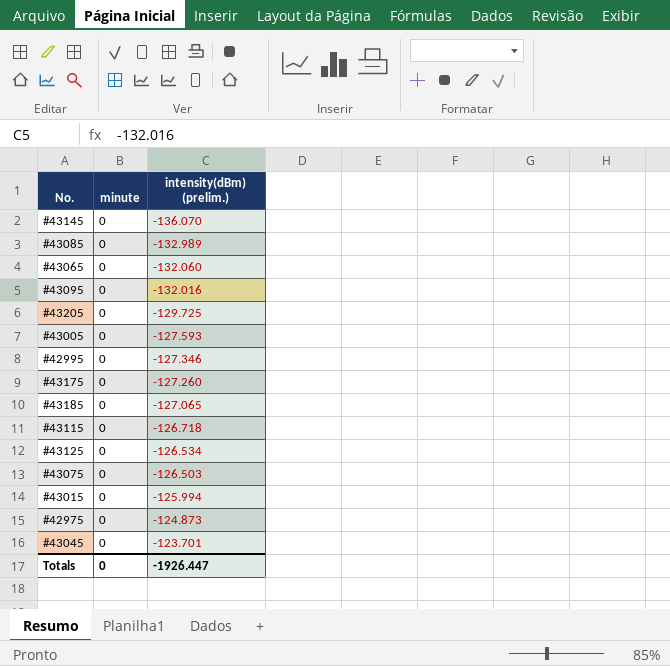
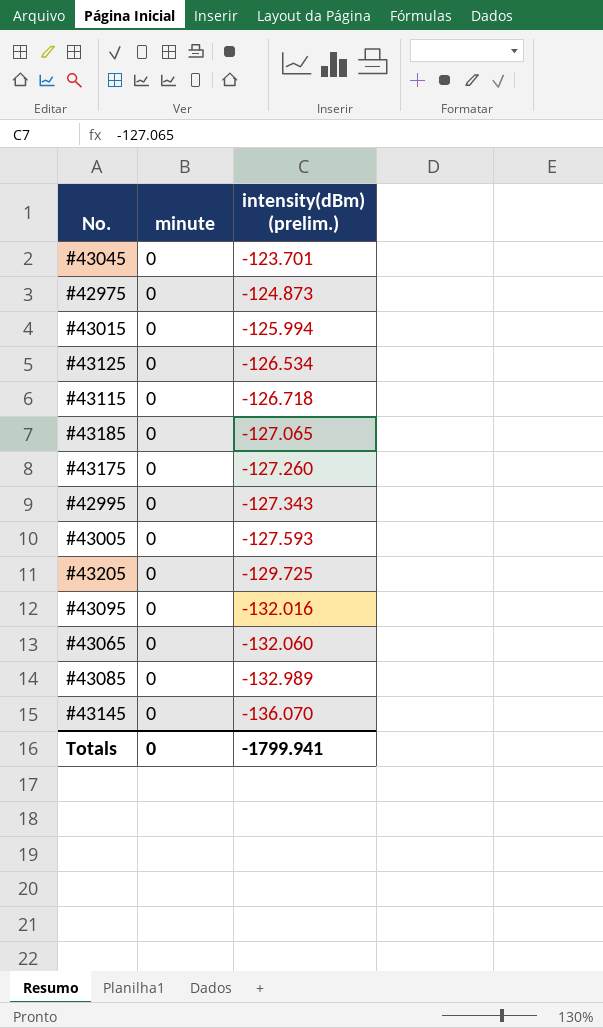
row order: intensity(dBm) (prelim.) ascending -> intensity(dBm) (prelim.) descending
row #43075: 0 | -126.503 -> none
#42995 | intensity(dBm) (prelim.): -127.346 -> -127.343
Totals | intensity(dBm) (prelim.): -1926.447 -> -1799.941

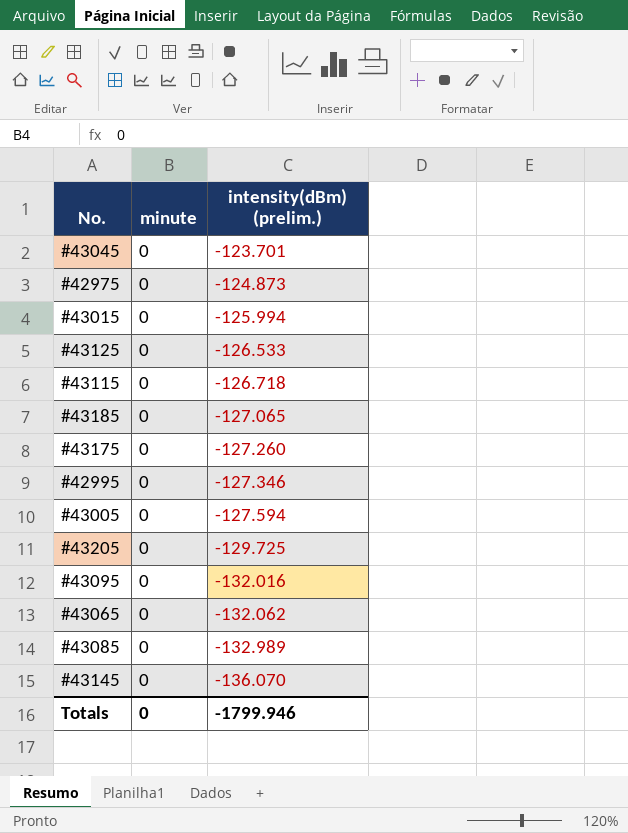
#43125 | intensity(dBm) (prelim.): -126.534 -> -126.533
#42995 | intensity(dBm) (prelim.): -127.343 -> -127.346
#43005 | intensity(dBm) (prelim.): -127.593 -> -127.594
#43065 | intensity(dBm) (prelim.): -132.060 -> -132.062
Totals | intensity(dBm) (prelim.): -1799.941 -> -1799.946

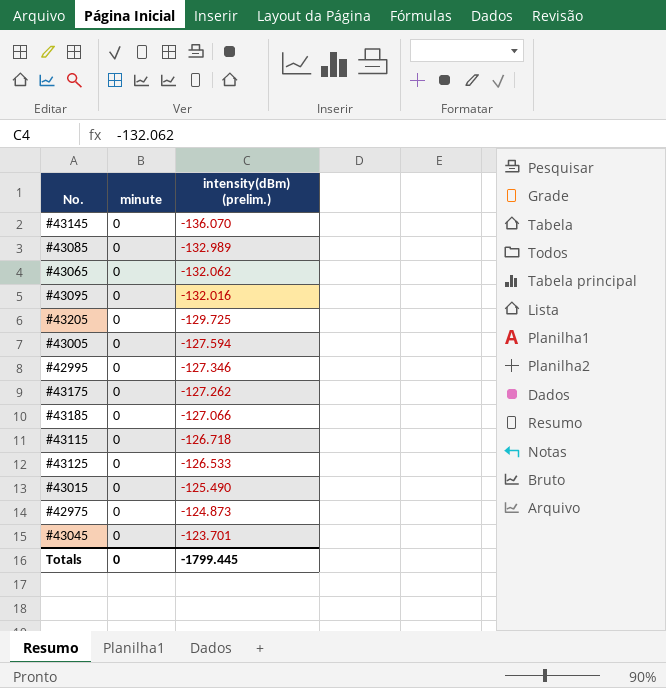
row order: intensity(dBm) (prelim.) descending -> intensity(dBm) (prelim.) ascending
#43175 | intensity(dBm) (prelim.): -127.260 -> -127.262
#43185 | intensity(dBm) (prelim.): -127.065 -> -127.066
#43015 | intensity(dBm) (prelim.): -125.994 -> -125.490
Totals | intensity(dBm) (prelim.): -1799.946 -> -1799.445

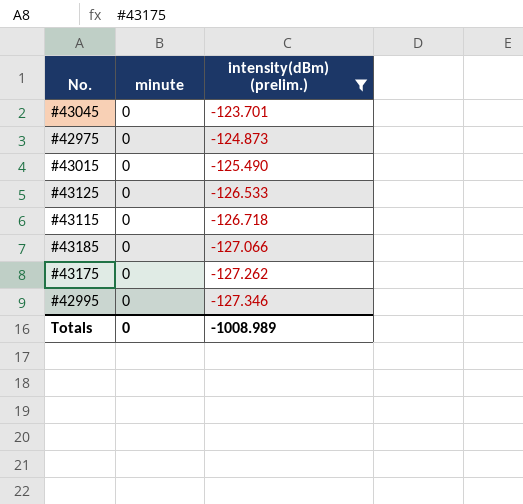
filter: none -> intensity(dBm) (prelim.) >= -127.346
row order: intensity(dBm) (prelim.) ascending -> intensity(dBm) (prelim.) descending
Totals | intensity(dBm) (prelim.): -1799.445 -> -1008.989

